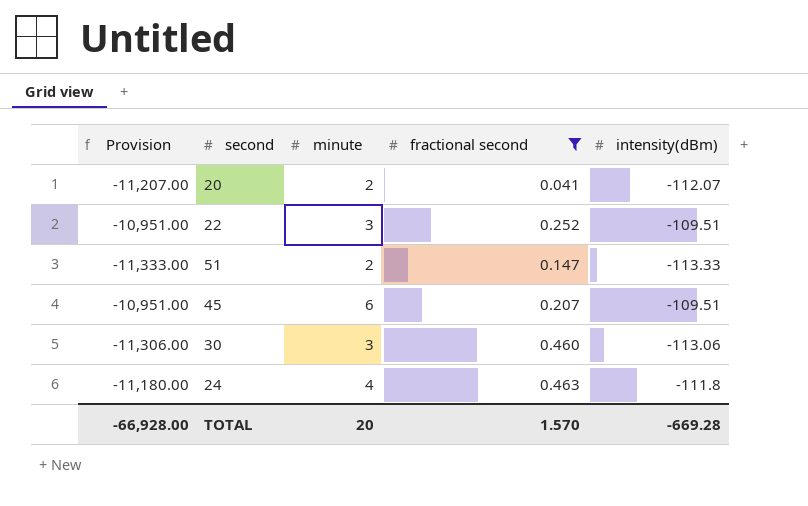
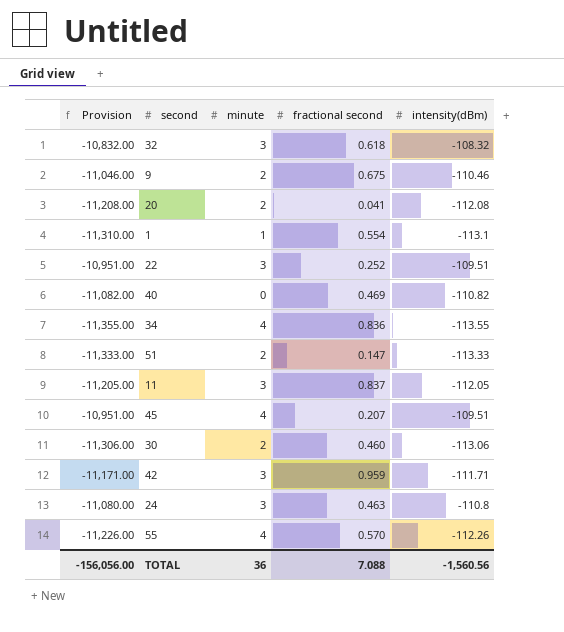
filter: fractional second <= 0.463 -> none
20 | Provision: -11,207.00 -> -11,208.00
20 | intensity(dBm): -112.07 -> -112.08
45 | minute: 6 -> 4
30 | minute: 3 -> 2
24 | Provision: -11,180.00 -> -11,080.00
24 | minute: 4 -> 3
24 | intensity(dBm): -111.8 -> -110.8
TOTAL | Provision: -66,928.00 -> -156,056.00
TOTAL | minute: 20 -> 36
TOTAL | fractional second: 1.570 -> 7.088
TOTAL | intensity(dBm): -669.28 -> -1,560.56

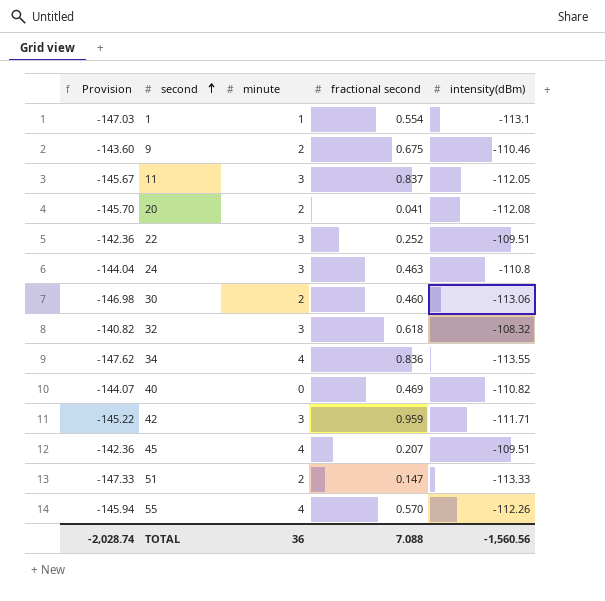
row order: none -> second ascending
column Provision | formula: [intensity(dBm)] * 100 -> [intensity(dBm)] * 1.3
TOTAL | Provision: -156,056.00 -> -2,028.74

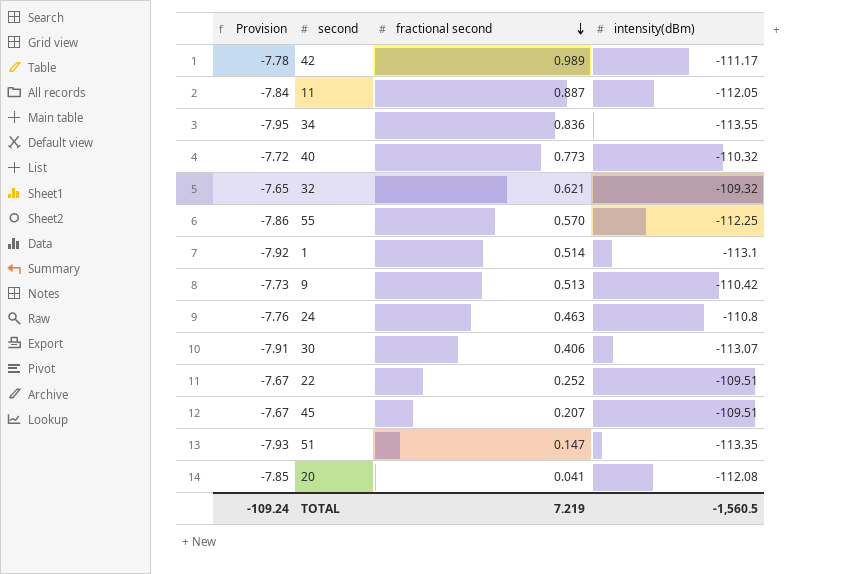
row order: second ascending -> fractional second descending
column minute | position: 3 -> none
column Provision | formula: [intensity(dBm)] * 1.3 -> [intensity(dBm)] * 0.07
42 | fractional second: 0.959 -> 0.989
42 | intensity(dBm): -111.71 -> -111.17
11 | fractional second: 0.837 -> 0.887
40 | fractional second: 0.469 -> 0.773
40 | intensity(dBm): -110.82 -> -110.32
32 | fractional second: 0.618 -> 0.621
32 | intensity(dBm): -108.32 -> -109.32
55 | intensity(dBm): -112.26 -> -112.25
1 | fractional second: 0.554 -> 0.514
9 | fractional second: 0.675 -> 0.513
9 | intensity(dBm): -110.46 -> -110.42
30 | fractional second: 0.460 -> 0.406
30 | intensity(dBm): -113.06 -> -113.07
51 | intensity(dBm): -113.33 -> -113.35
TOTAL | Provision: -2,028.74 -> -109.24
TOTAL | fractional second: 7.088 -> 7.219
TOTAL | intensity(dBm): -1,560.56 -> -1,560.5

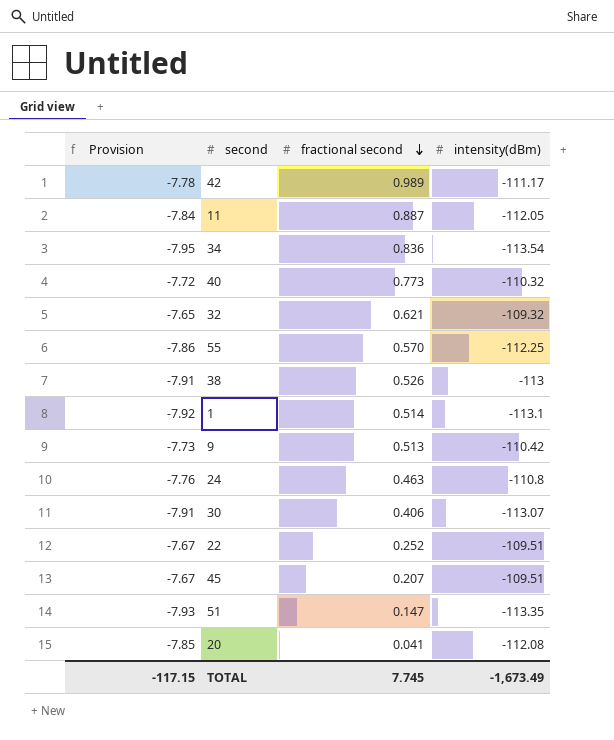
34 | intensity(dBm): -113.55 -> -113.54
row 38: none -> -7.91 | 0.526 | -113
TOTAL | Provision: -109.24 -> -117.15
TOTAL | fractional second: 7.219 -> 7.745
TOTAL | intensity(dBm): -1,560.5 -> -1,673.49

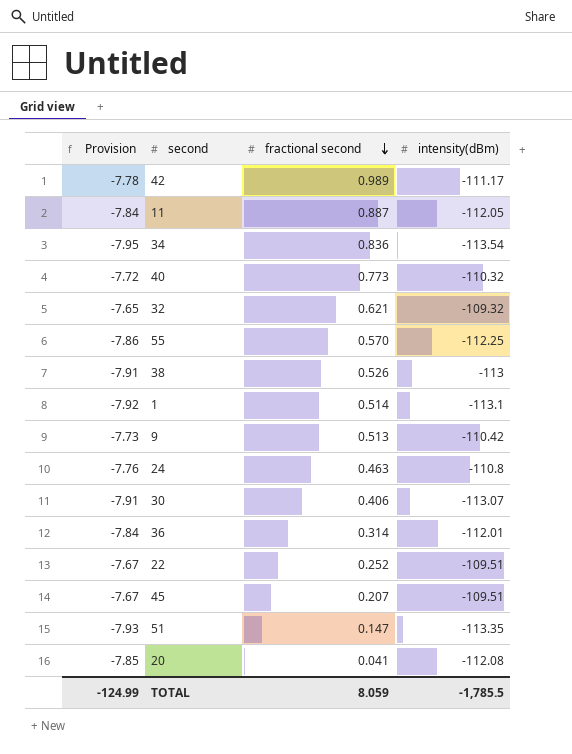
row 36: none -> -7.84 | 0.314 | -112.01
TOTAL | Provision: -117.15 -> -124.99
TOTAL | fractional second: 7.745 -> 8.059
TOTAL | intensity(dBm): -1,673.49 -> -1,785.5

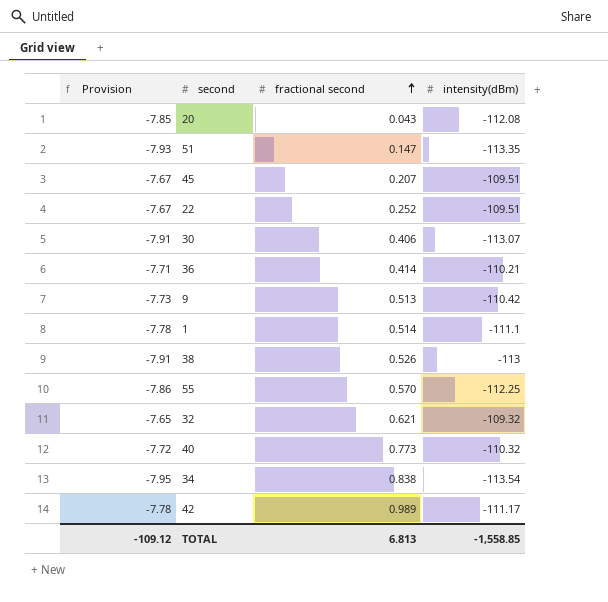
row order: fractional second descending -> fractional second ascending
row 11: -7.84 | 0.887 | -112.05 -> none
row 24: -7.76 | 0.463 | -110.8 -> none
20 | fractional second: 0.041 -> 0.043
36 | Provision: -7.84 -> -7.71
36 | fractional second: 0.314 -> 0.414
36 | intensity(dBm): -112.01 -> -110.21
1 | Provision: -7.92 -> -7.78
1 | intensity(dBm): -113.1 -> -111.1
34 | fractional second: 0.836 -> 0.838
TOTAL | Provision: -124.99 -> -109.12
TOTAL | fractional second: 8.059 -> 6.813
TOTAL | intensity(dBm): -1,785.5 -> -1,558.85

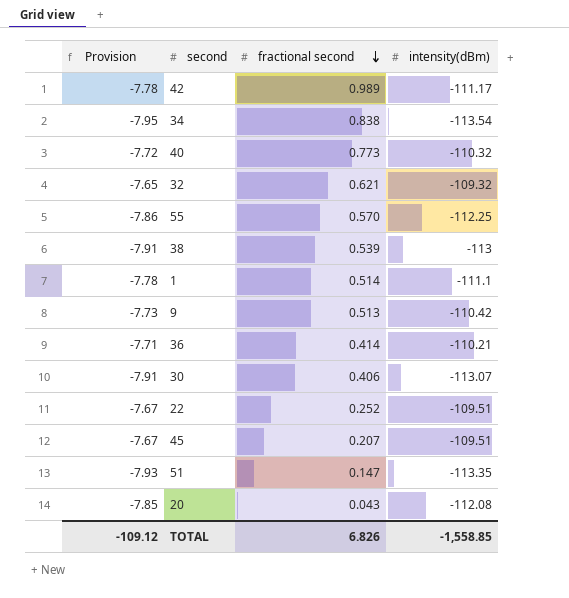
row order: fractional second ascending -> fractional second descending
38 | fractional second: 0.526 -> 0.539
TOTAL | fractional second: 6.813 -> 6.826

